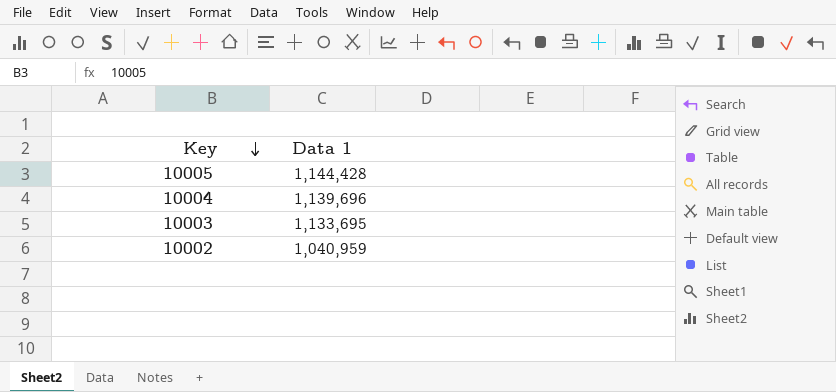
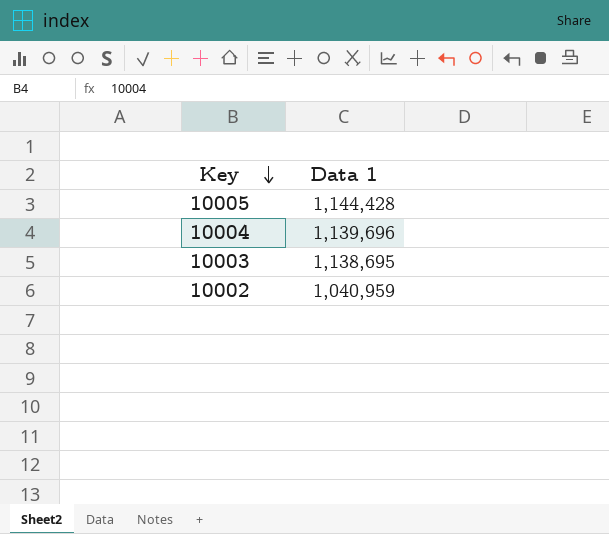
10003 | Data 1: 1,133,695 -> 1,138,695

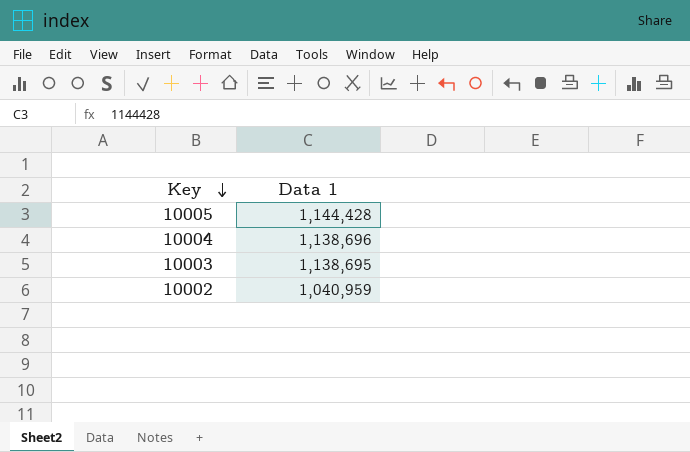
10004 | Data 1: 1,139,696 -> 1,138,696

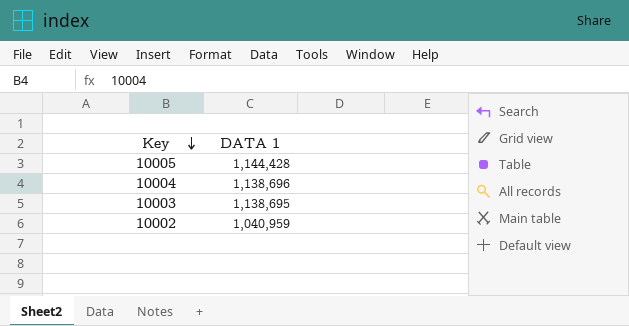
column name: Data 1 -> DATA 1

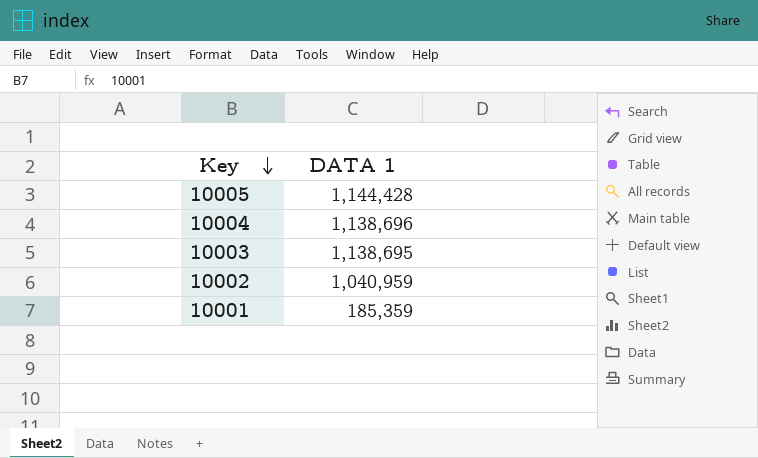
row 10001: none -> 185,359

